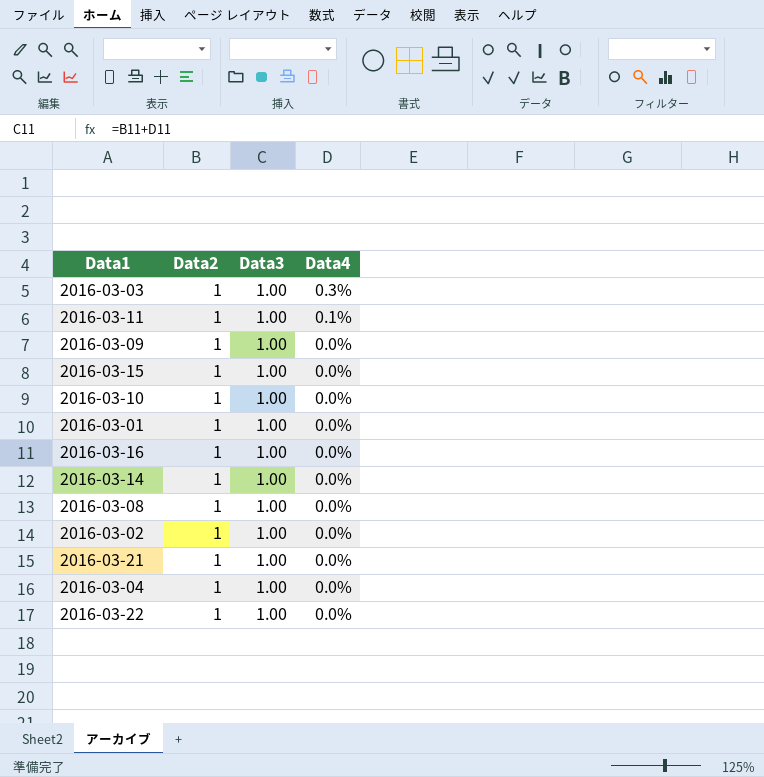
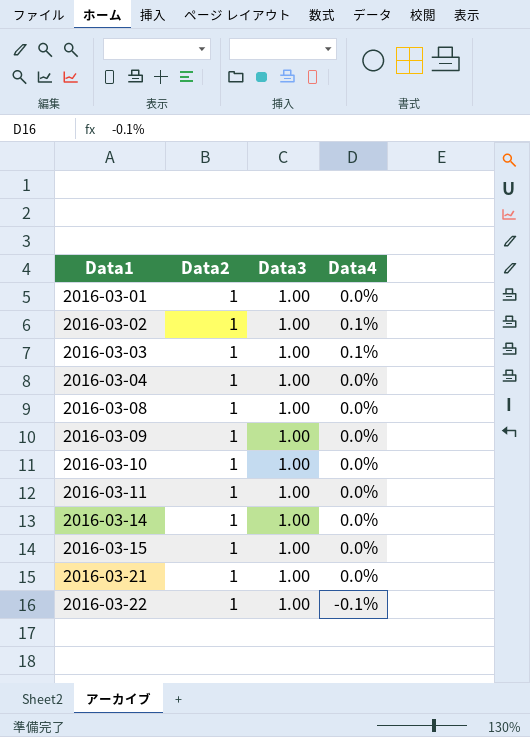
row order: Data4 descending -> Data1 ascending
row 2016-03-16: 1 | 1.00 | 0.0% -> none
2016-03-02 | Data4: 0.0% -> 0.1%
2016-03-03 | Data4: 0.3% -> 0.1%
2016-03-11 | Data4: 0.1% -> 0.0%
2016-03-22 | Data4: 0.0% -> -0.1%

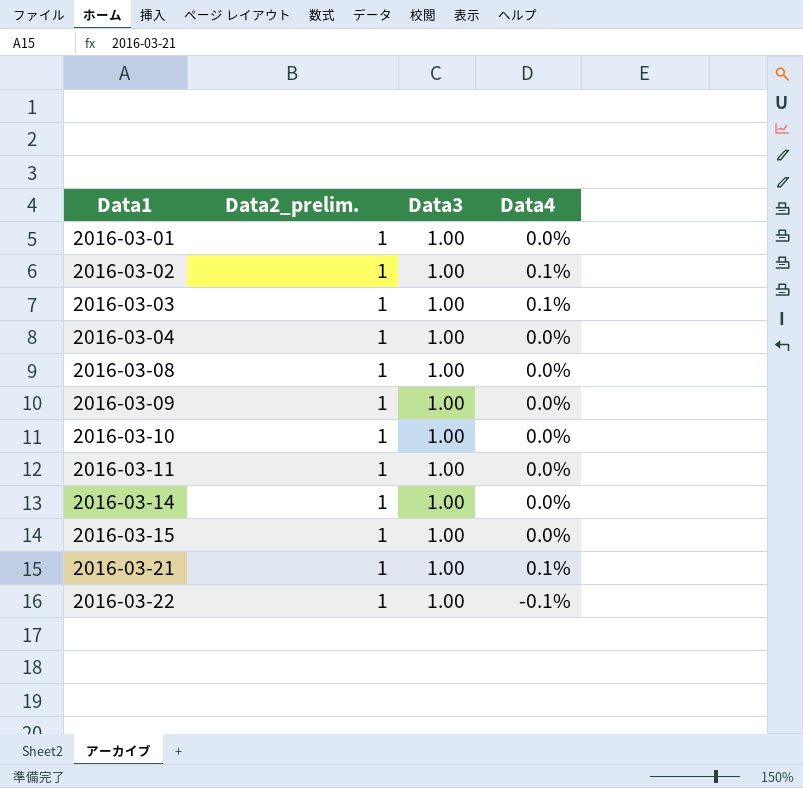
column name: Data2 -> Data2_prelim.
2016-03-21 | Data4: 0.0% -> 0.1%

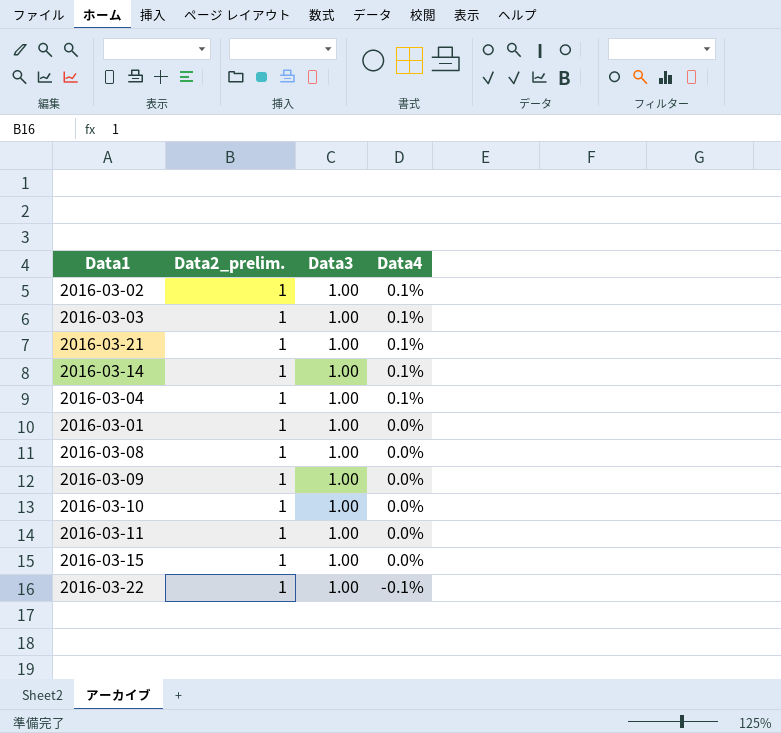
row order: Data1 ascending -> Data4 descending
2016-03-14 | Data4: 0.0% -> 0.1%
2016-03-04 | Data4: 0.0% -> 0.1%

